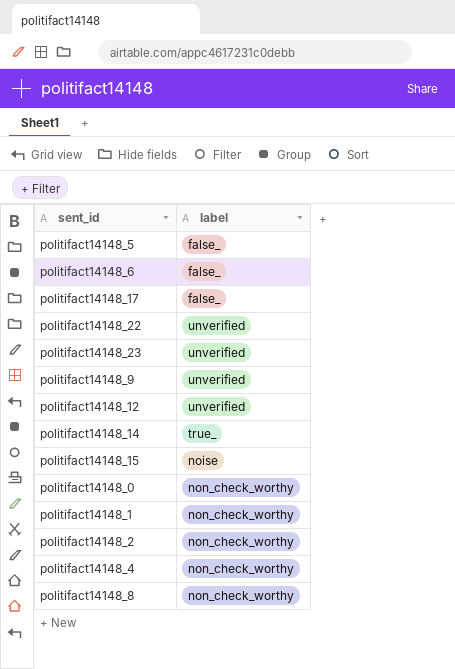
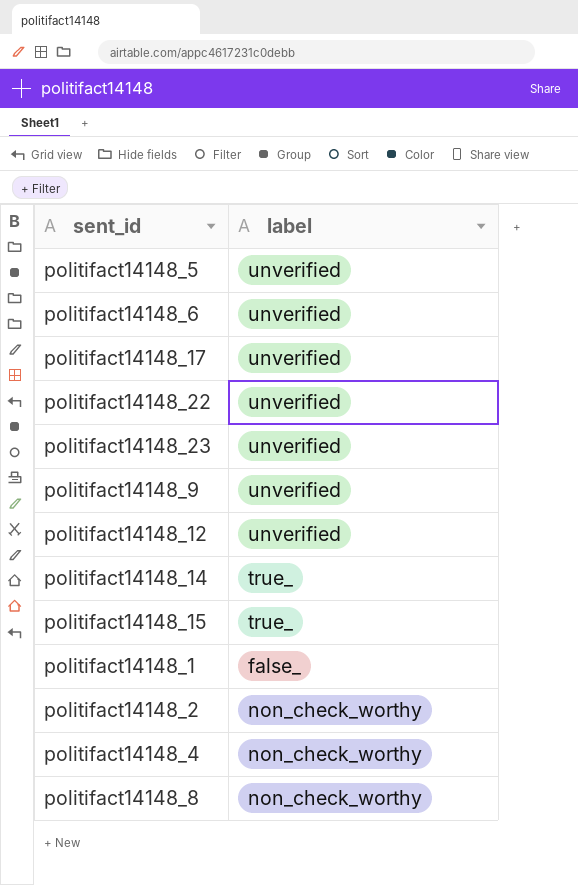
row politifact14148_0: non_check_worthy -> none
politifact14148_5 | label: false_ -> unverified
politifact14148_6 | label: false_ -> unverified
politifact14148_17 | label: false_ -> unverified
politifact14148_15 | label: noise -> true_
politifact14148_1 | label: non_check_worthy -> false_

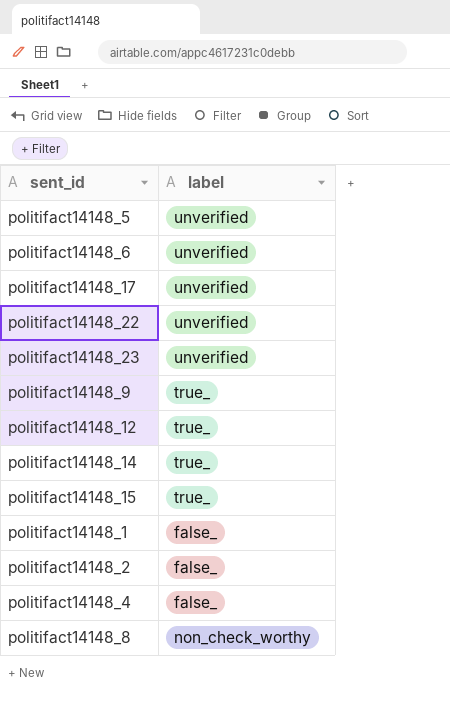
politifact14148_9 | label: unverified -> true_
politifact14148_12 | label: unverified -> true_
politifact14148_2 | label: non_check_worthy -> false_
politifact14148_4 | label: non_check_worthy -> false_

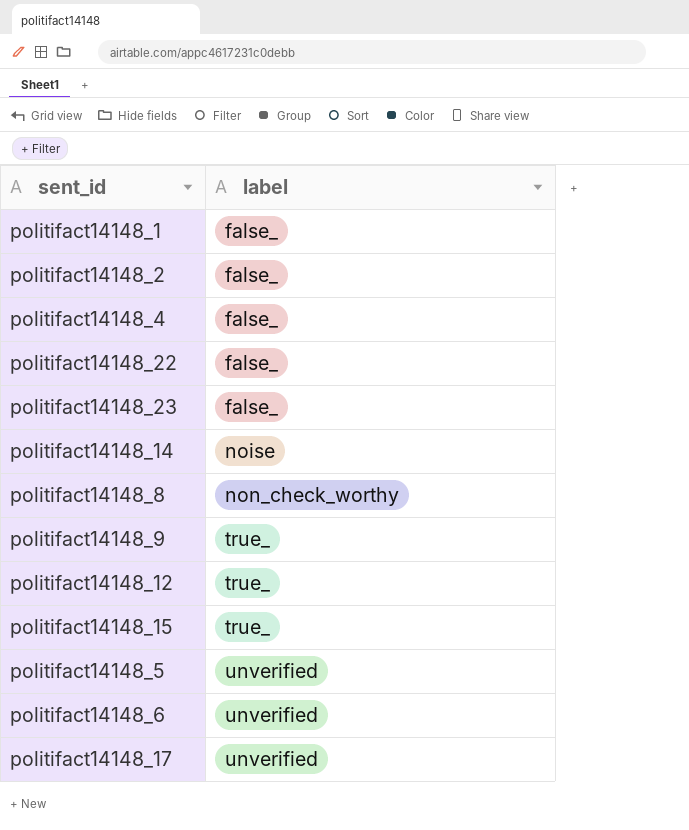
row order: none -> label ascending
politifact14148_22 | label: unverified -> false_
politifact14148_23 | label: unverified -> false_
politifact14148_14 | label: true_ -> noise

